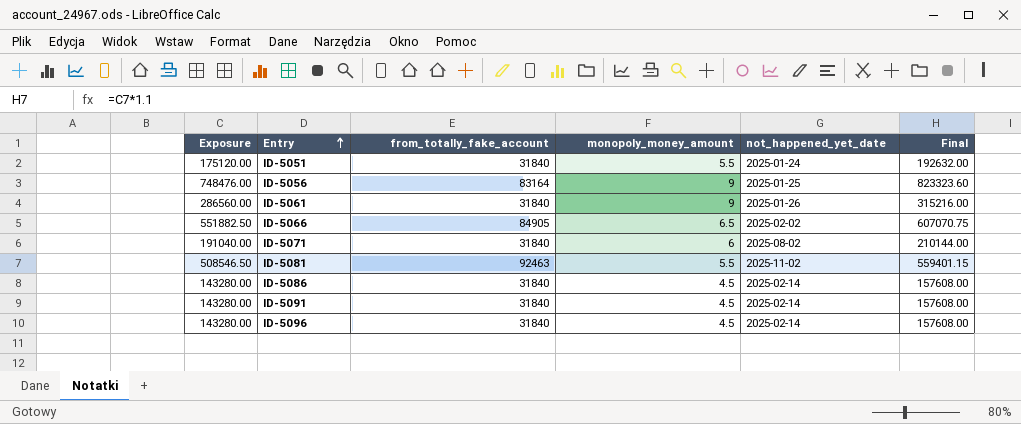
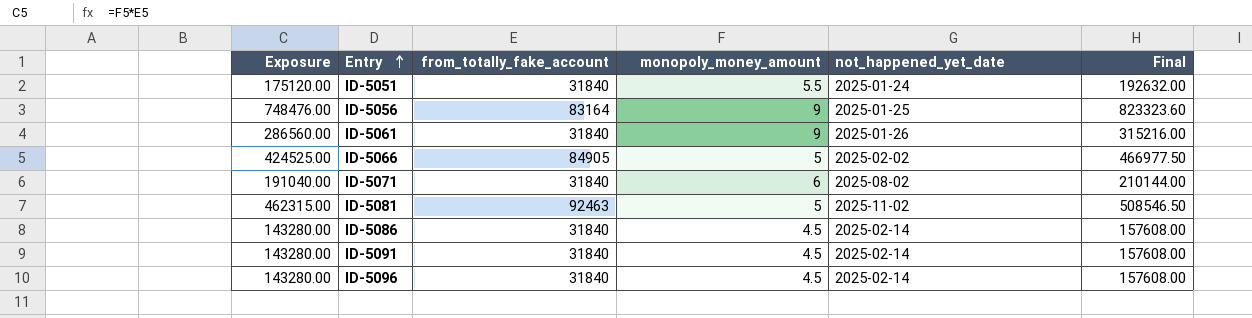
ID-5066 | Exposure: 551882.50 -> 424525.00
ID-5066 | monopoly_money_amount: 6.5 -> 5
ID-5066 | Final: 607070.75 -> 466977.50
ID-5081 | Exposure: 508546.50 -> 462315.00
ID-5081 | monopoly_money_amount: 5.5 -> 5
ID-5081 | Final: 559401.15 -> 508546.50

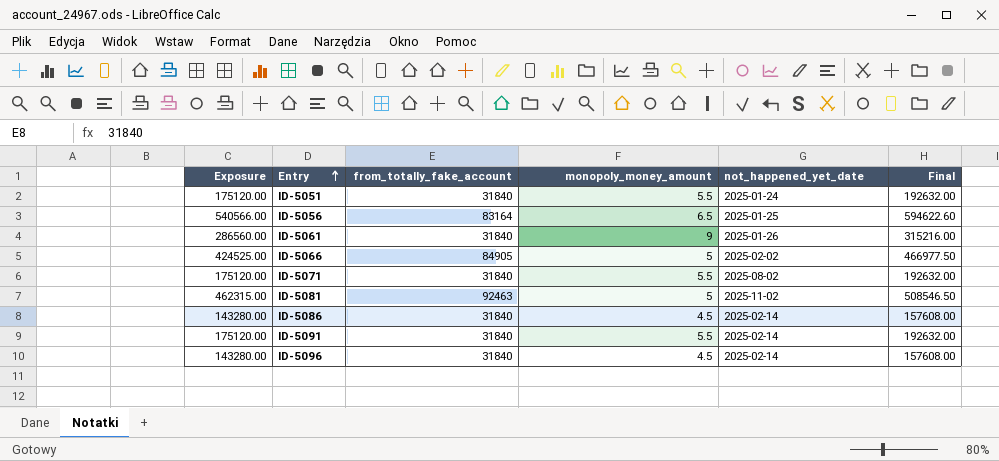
ID-5056 | Exposure: 748476.00 -> 540566.00
ID-5056 | monopoly_money_amount: 9 -> 6.5
ID-5056 | Final: 823323.60 -> 594622.60
ID-5071 | Exposure: 191040.00 -> 175120.00
ID-5071 | monopoly_money_amount: 6 -> 5.5
ID-5071 | Final: 210144.00 -> 192632.00
ID-5091 | Exposure: 143280.00 -> 175120.00
ID-5091 | monopoly_money_amount: 4.5 -> 5.5
ID-5091 | Final: 157608.00 -> 192632.00

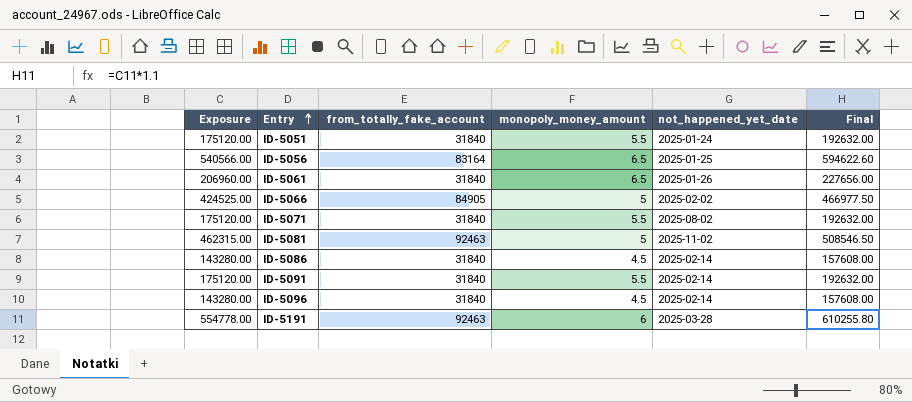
ID-5061 | Exposure: 286560.00 -> 206960.00
ID-5061 | monopoly_money_amount: 9 -> 6.5
ID-5061 | Final: 315216.00 -> 227656.00
row ID-5191: none -> 554778.00 | 92463 | 6 | 2025-03-28 | 610255.80

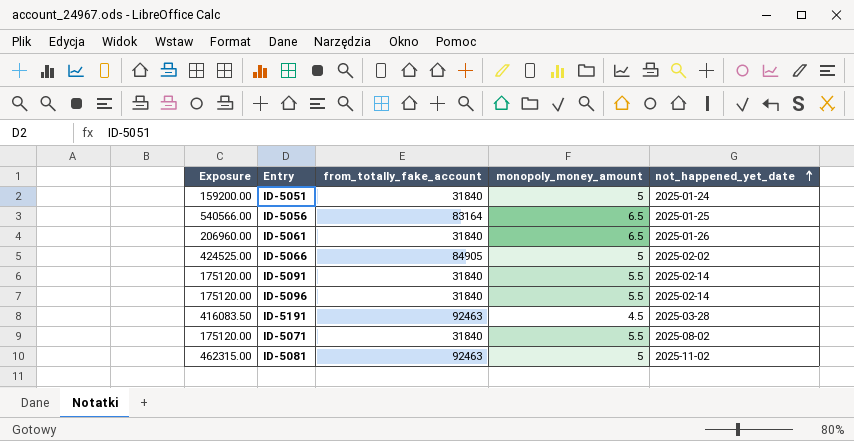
row order: Entry ascending -> not_happened_yet_date ascending
column Final | formula: [Exposure] * 1.1 -> none
row ID-5086: 143280.00 | 31840 | 4.5 | 2025-02-14 | 157608.00 -> none
ID-5051 | Exposure: 175120.00 -> 159200.00
ID-5051 | monopoly_money_amount: 5.5 -> 5
ID-5096 | Exposure: 143280.00 -> 175120.00
ID-5096 | monopoly_money_amount: 4.5 -> 5.5
ID-5191 | Exposure: 554778.00 -> 416083.50
ID-5191 | monopoly_money_amount: 6 -> 4.5

